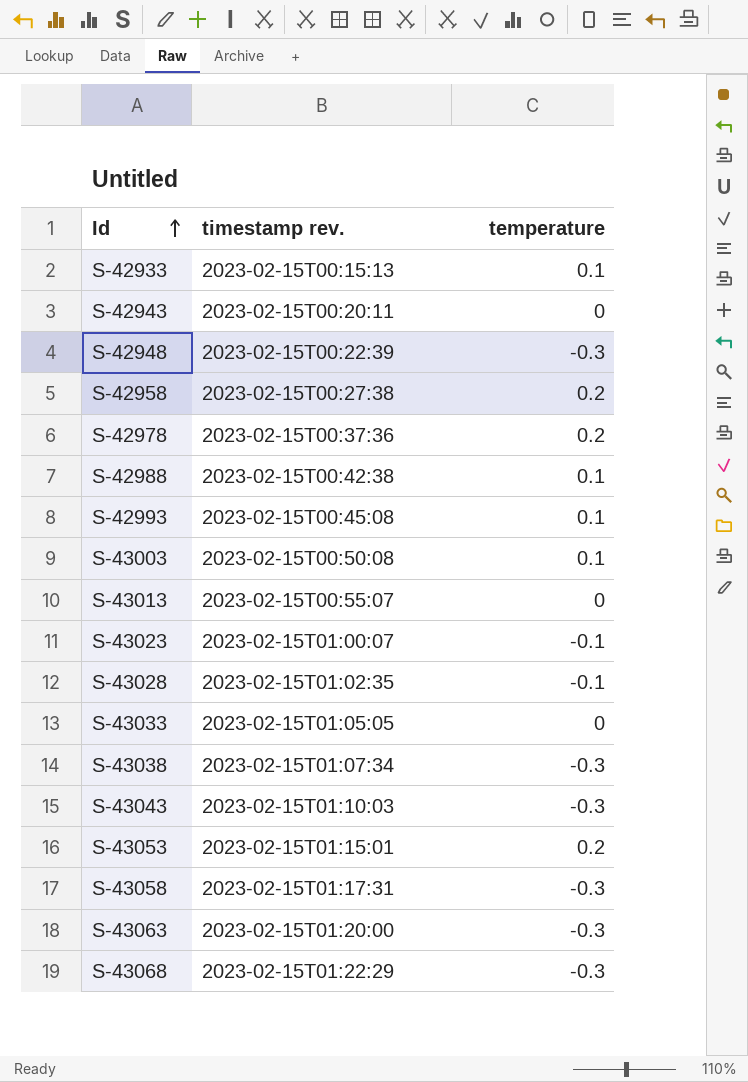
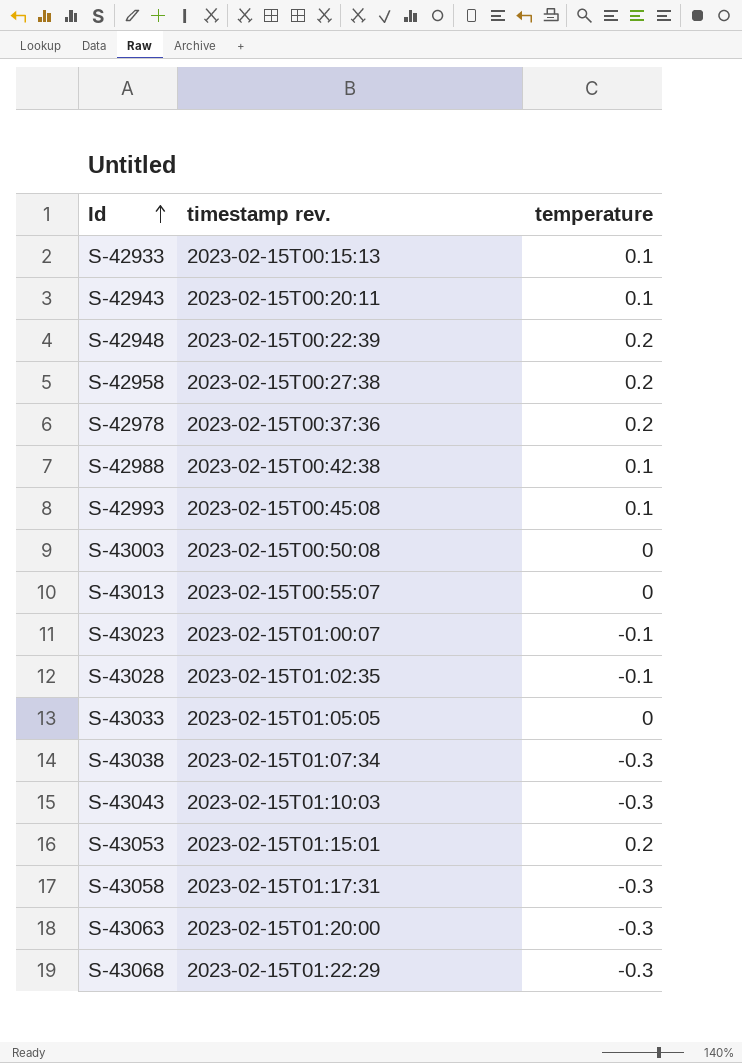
S-42943 | temperature: 0 -> 0.1
S-42948 | temperature: -0.3 -> 0.2
S-43003 | temperature: 0.1 -> 0

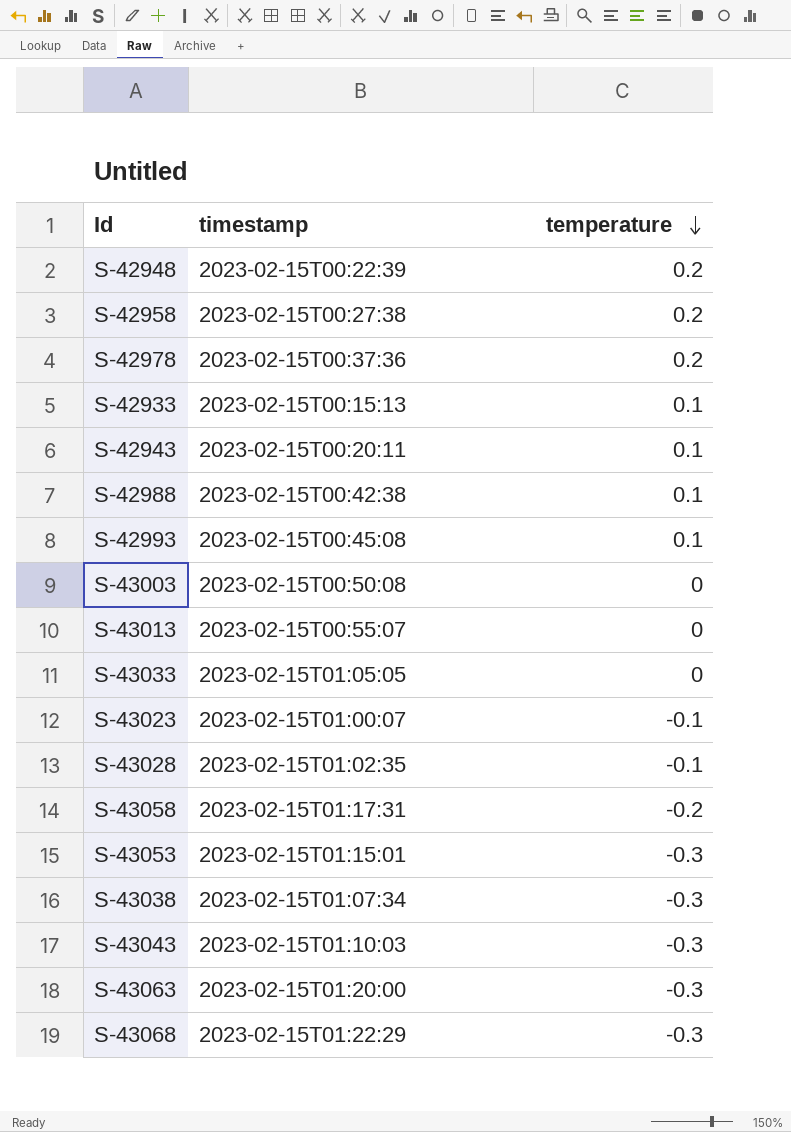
row order: Id ascending -> temperature descending
column name: timestamp rev. -> timestamp
S-43058 | temperature: -0.3 -> -0.2
S-43053 | temperature: 0.2 -> -0.3

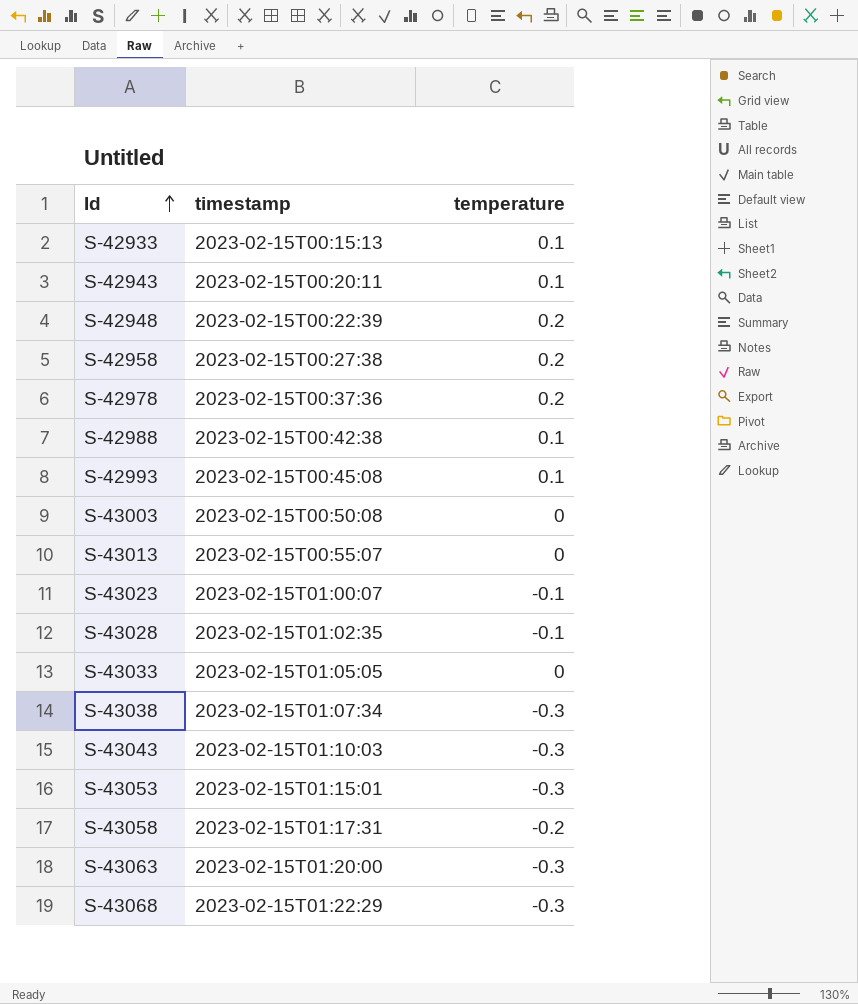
row order: temperature descending -> Id ascending

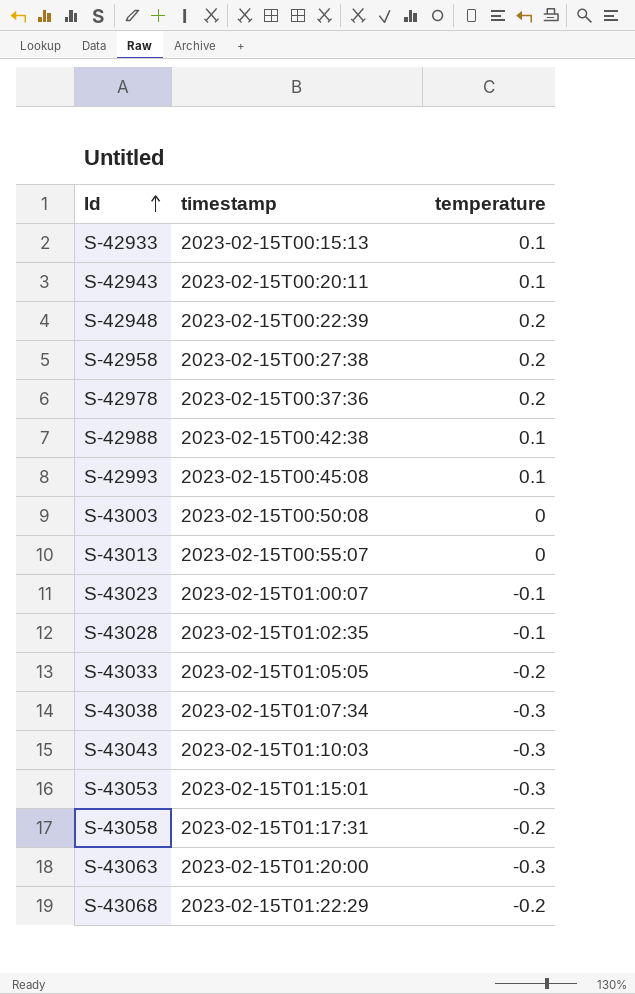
S-43033 | temperature: 0 -> -0.2
S-43068 | temperature: -0.3 -> -0.2

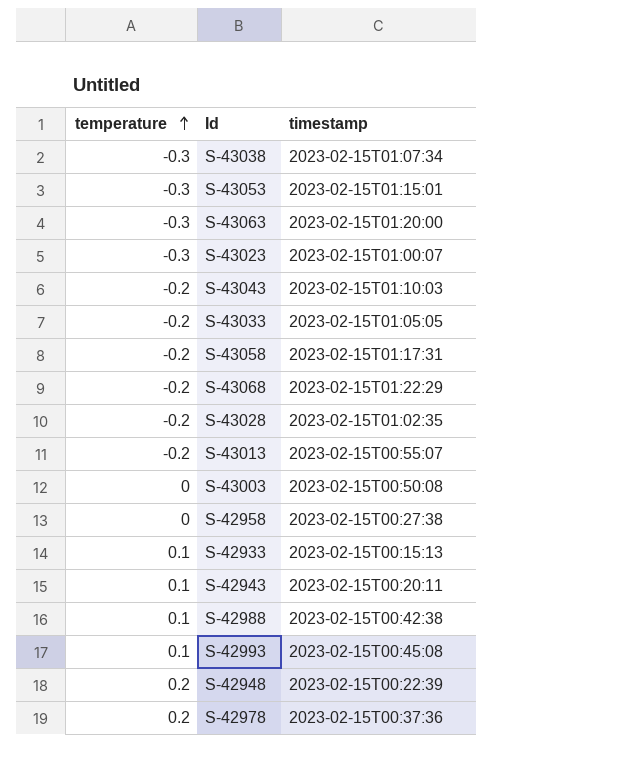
row order: Id ascending -> temperature ascending
column temperature | position: 3 -> 1
S-43023 | temperature: -0.1 -> -0.3
S-43043 | temperature: -0.3 -> -0.2
S-43028 | temperature: -0.1 -> -0.2
S-43013 | temperature: 0 -> -0.2
S-42958 | temperature: 0.2 -> 0

